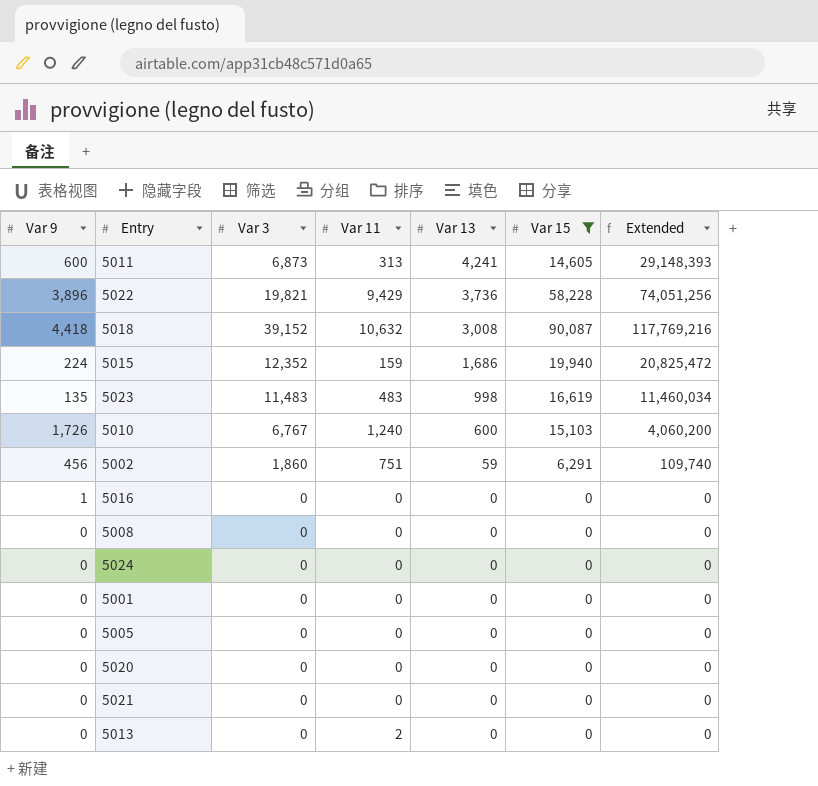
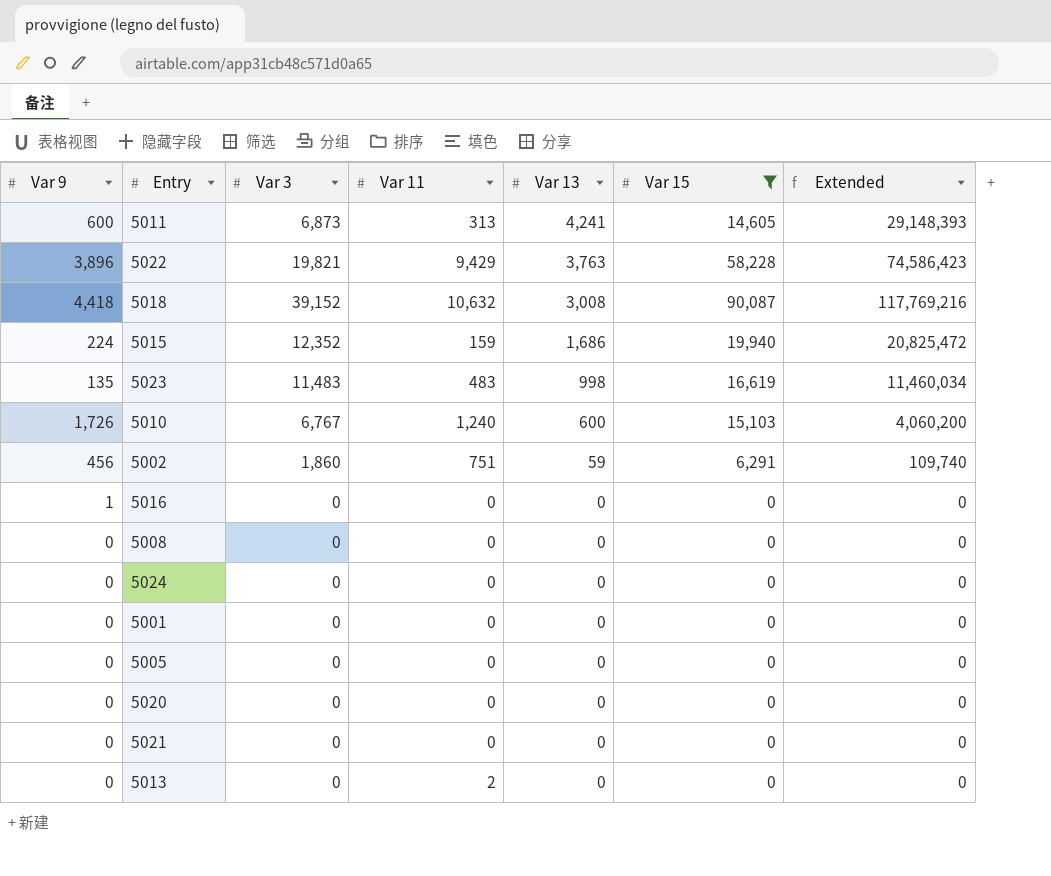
5022 | Var 13: 3,736 -> 3,763
5022 | Extended: 74,051,256 -> 74,586,423

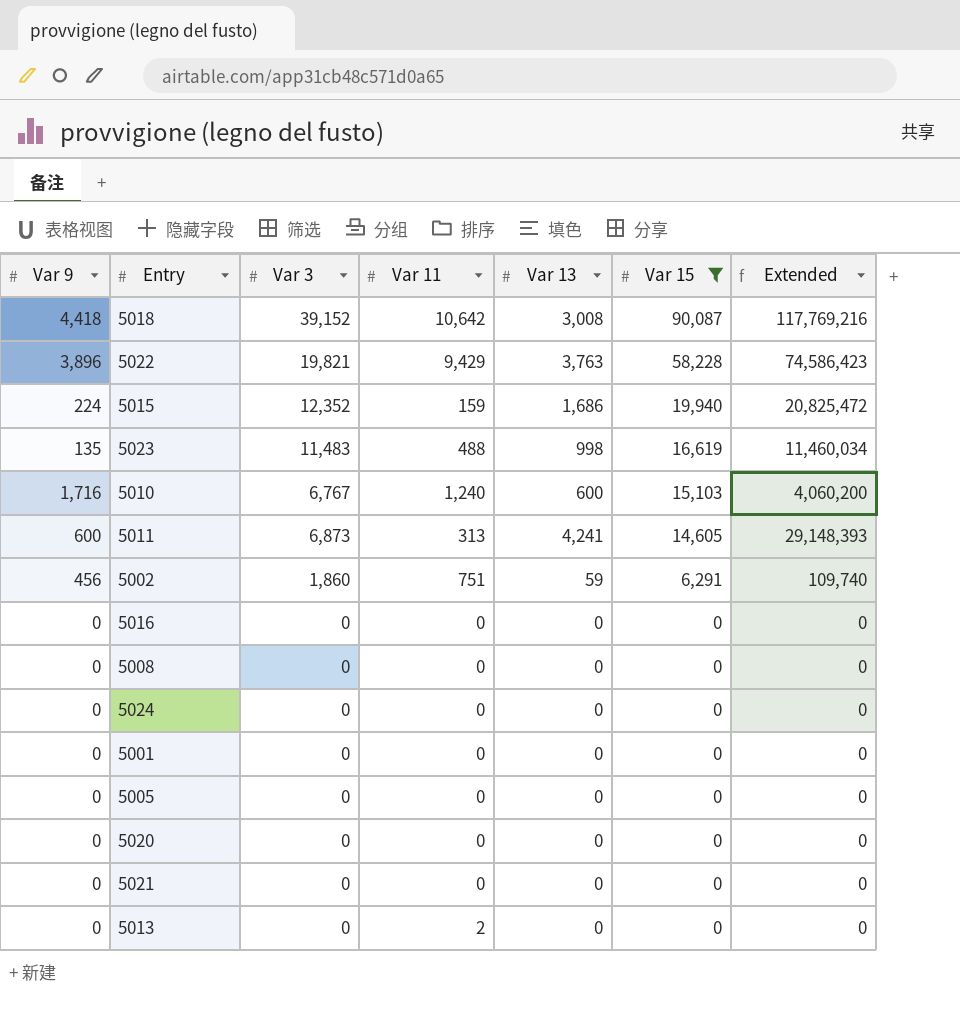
row order: Var 13 descending -> Var 15 descending
5018 | Var 11: 10,632 -> 10,642
5023 | Var 11: 483 -> 488
5010 | Var 9: 1,726 -> 1,716
5016 | Var 9: 1 -> 0

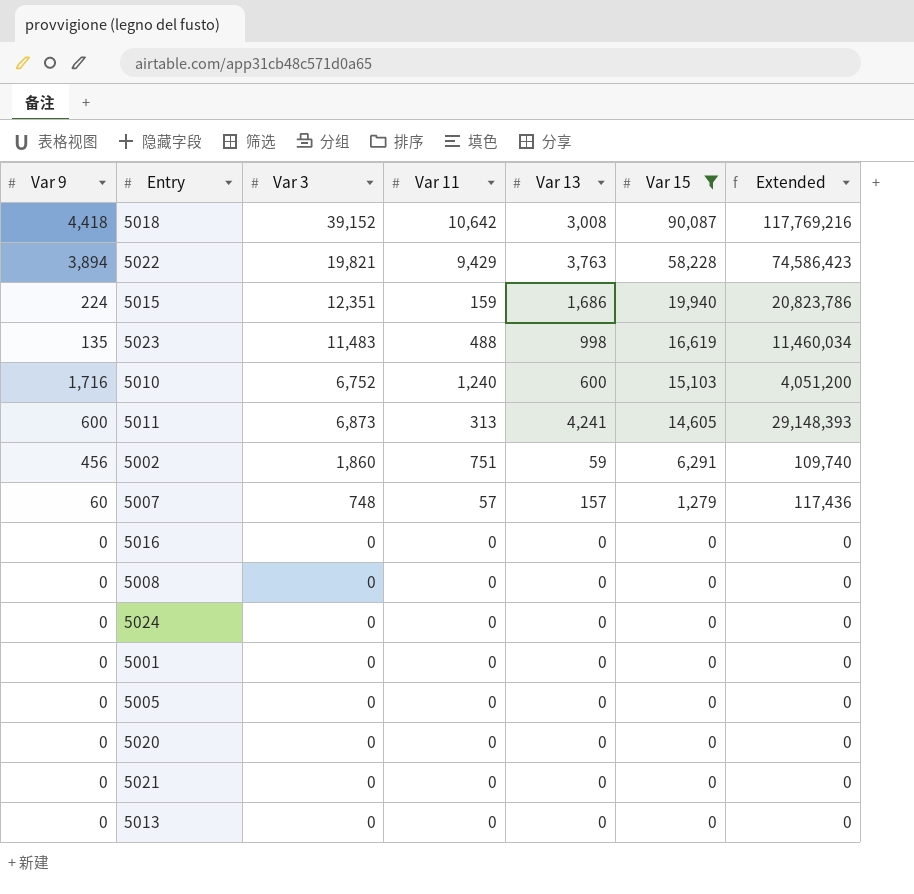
5022 | Var 9: 3,896 -> 3,894
5015 | Var 3: 12,352 -> 12,351
5015 | Extended: 20,825,472 -> 20,823,786
5010 | Var 3: 6,767 -> 6,752
5010 | Extended: 4,060,200 -> 4,051,200
row 5007: none -> 60 | 748 | 57 | 157 | 1,279 | 117,436
5013 | Var 11: 2 -> 0

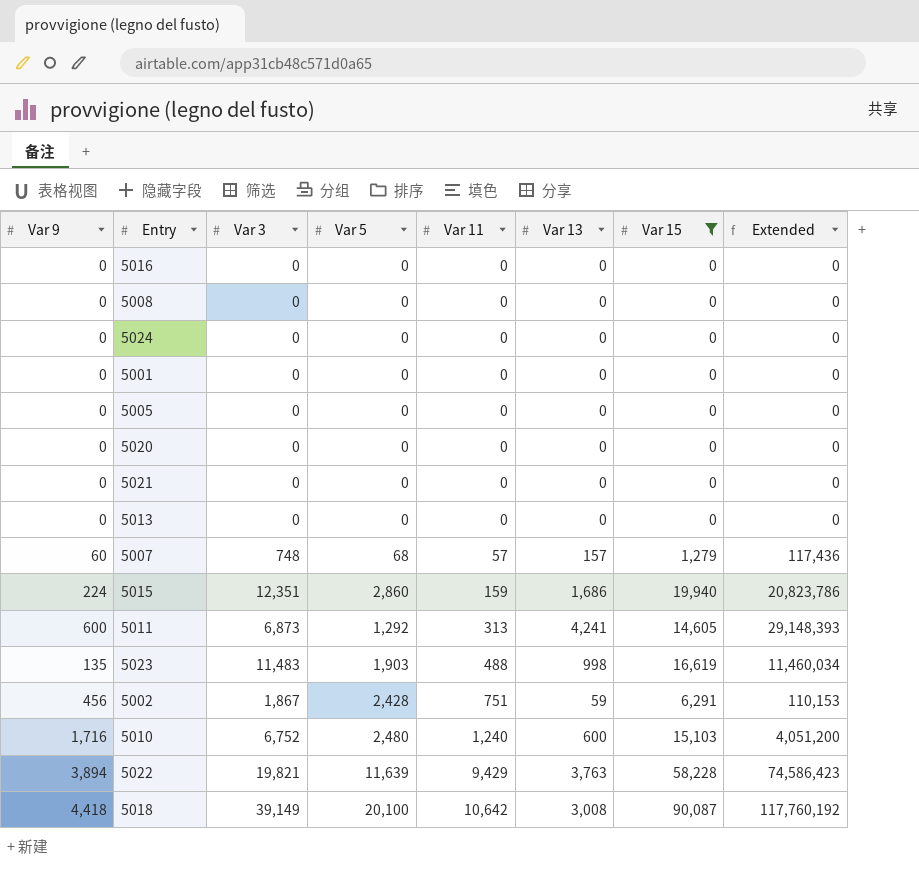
row order: Var 15 descending -> Var 11 ascending
column Var 5 | position: none -> 4
5002 | Var 3: 1,860 -> 1,867
5002 | Extended: 109,740 -> 110,153
5018 | Var 3: 39,152 -> 39,149
5018 | Extended: 117,769,216 -> 117,760,192

